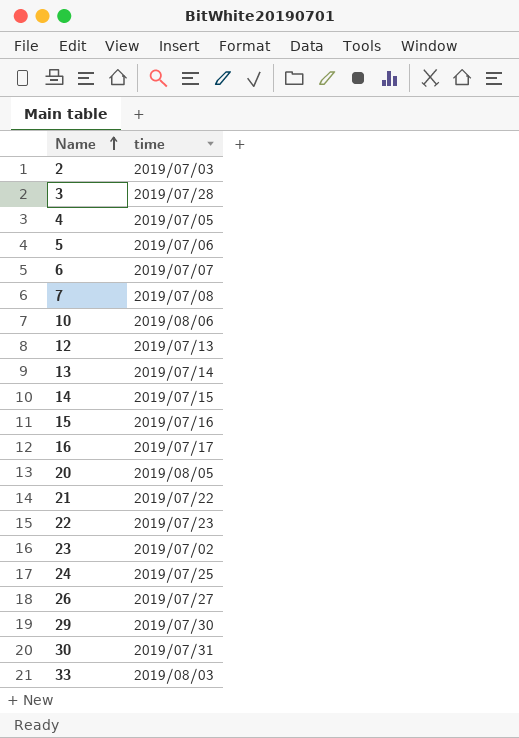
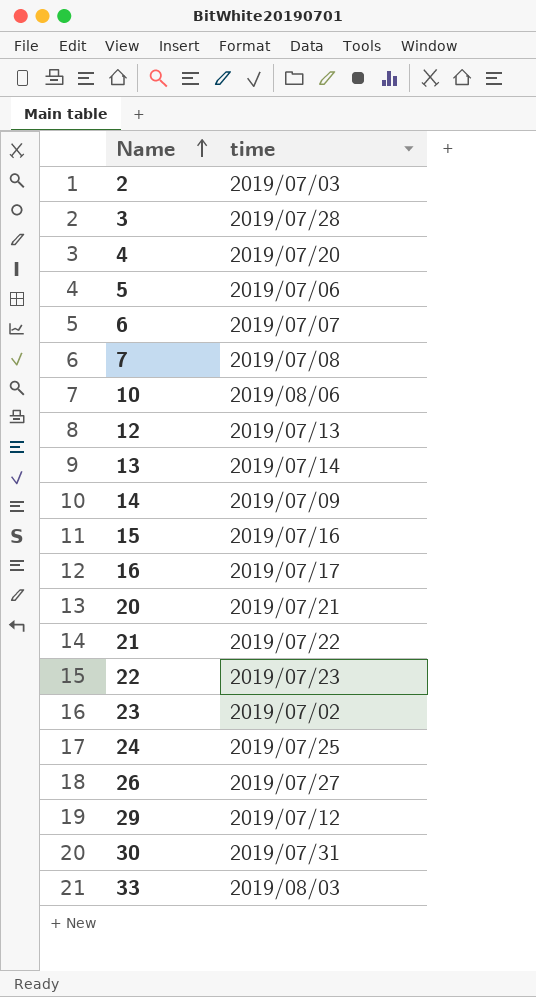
4 | time: 2019/07/05 -> 2019/07/20
14 | time: 2019/07/15 -> 2019/07/09
20 | time: 2019/08/05 -> 2019/07/21
29 | time: 2019/07/30 -> 2019/07/12

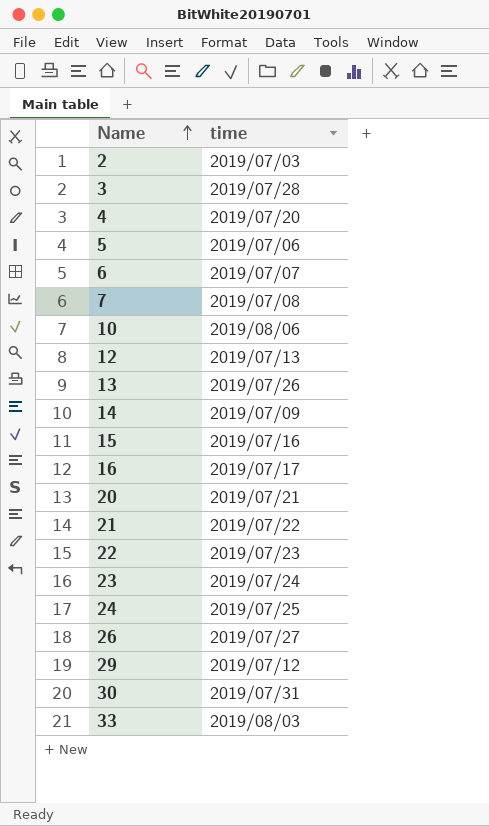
13 | time: 2019/07/14 -> 2019/07/26
23 | time: 2019/07/02 -> 2019/07/24

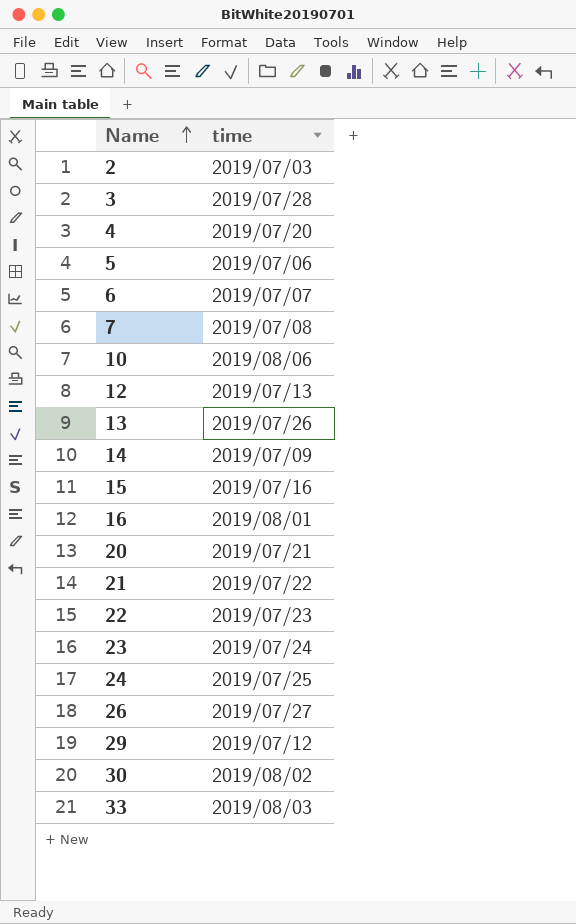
16 | time: 2019/07/17 -> 2019/08/01
30 | time: 2019/07/31 -> 2019/08/02

